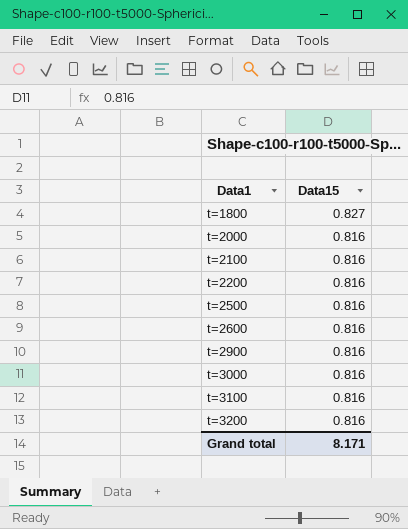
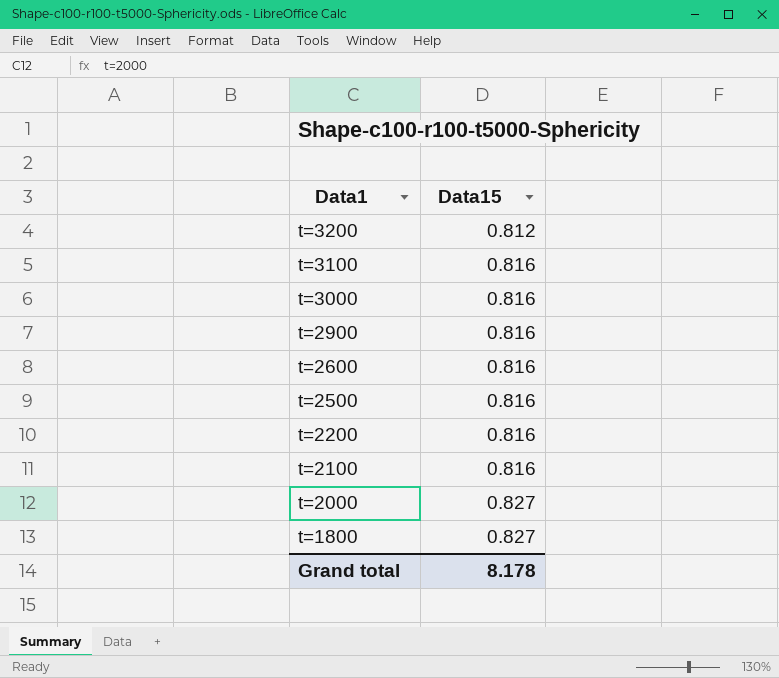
row order: Data1 ascending -> Data1 descending
t=3200 | Data15: 0.816 -> 0.812
t=2000 | Data15: 0.816 -> 0.827
Grand total | Data15: 8.171 -> 8.178

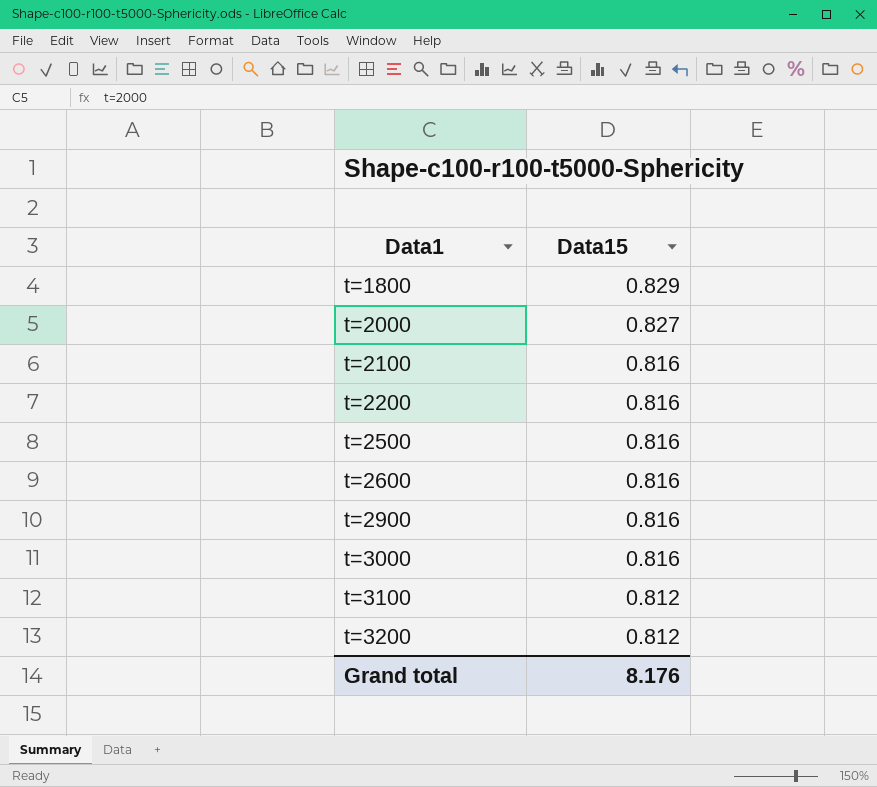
row order: Data1 descending -> Data1 ascending
t=1800 | Data15: 0.827 -> 0.829
t=3100 | Data15: 0.816 -> 0.812
Grand total | Data15: 8.178 -> 8.176

